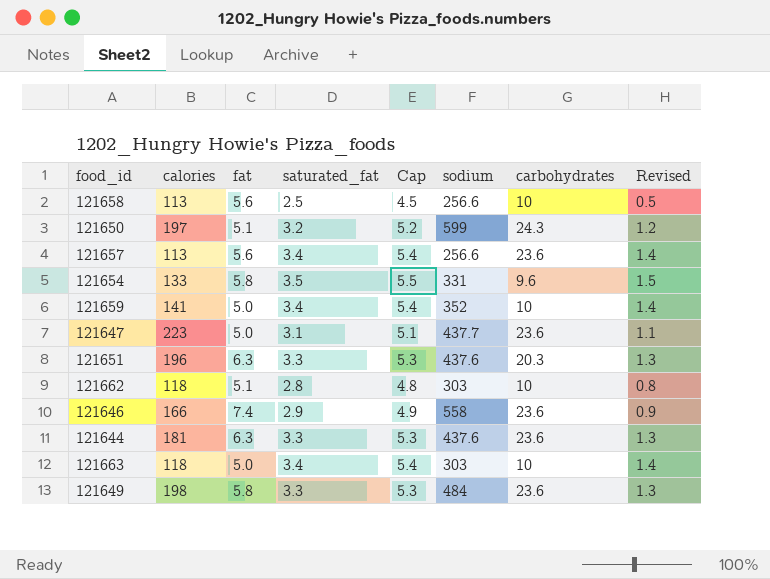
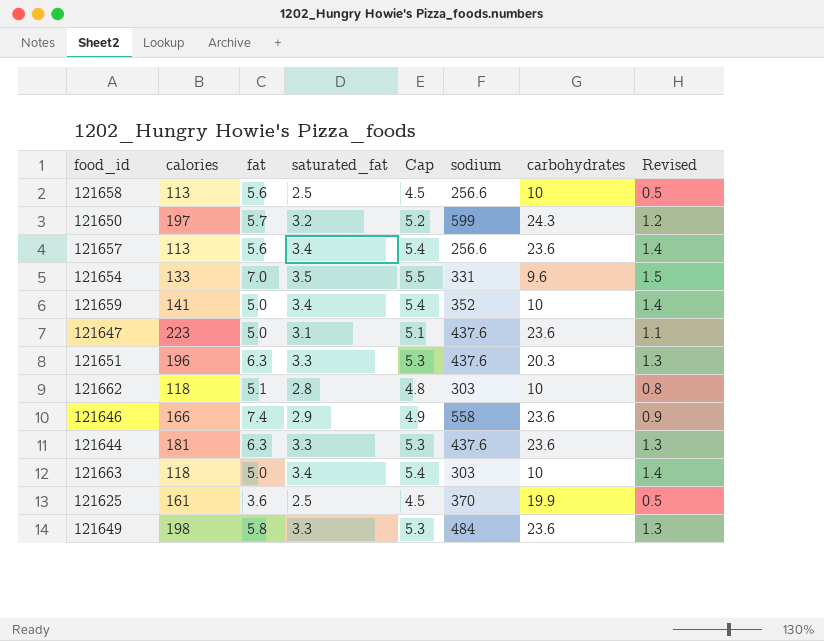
121650 | fat: 5.1 -> 5.7
121654 | fat: 5.8 -> 7.0
121647 | sodium: 437.7 -> 437.6
row 121625: none -> 161 | 3.6 | 2.5 | 4.5 | 370 | 19.9 | 0.5

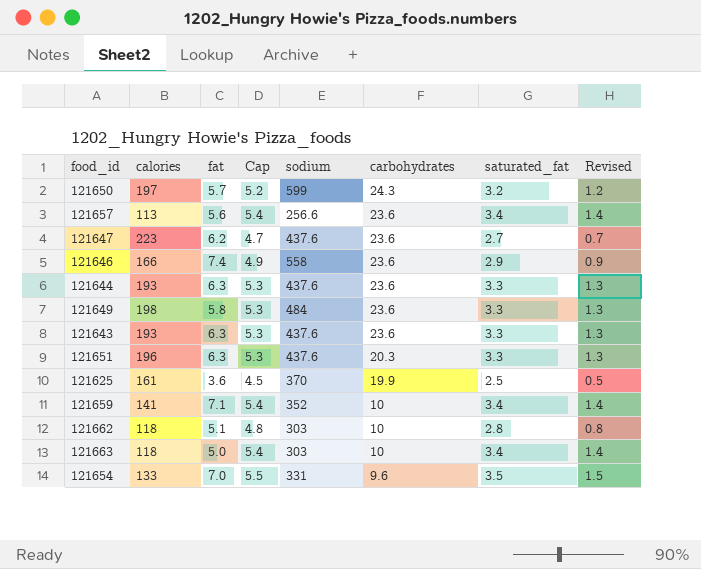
row order: none -> carbohydrates descending
column saturated_fat | position: 4 -> 7
row 121658: 113 | 5.6 | 2.5 | 4.5 | 256.6 | 10 | 0.5 -> none
121647 | fat: 5.0 -> 6.2
121647 | Cap: 5.1 -> 4.7
121647 | saturated_fat: 3.1 -> 2.7
121647 | Revised: 1.1 -> 0.7
121644 | calories: 181 -> 193
row 121643: none -> 193 | 6.3 | 5.3 | 437.6 | 23.6 | 3.3 | 1.3
121659 | fat: 5.0 -> 7.1

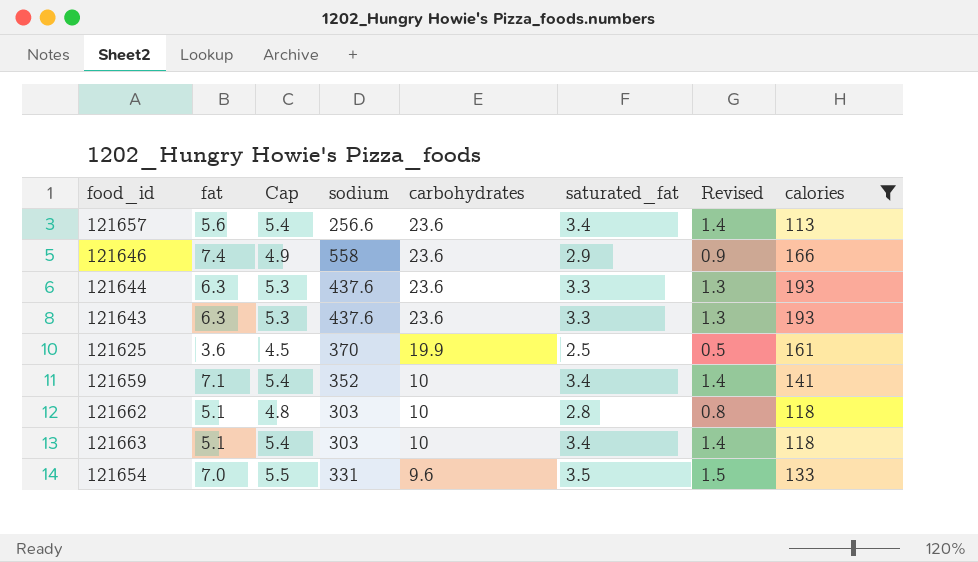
filter: none -> calories <= 193
column calories | position: 2 -> 8
121663 | fat: 5.0 -> 5.1

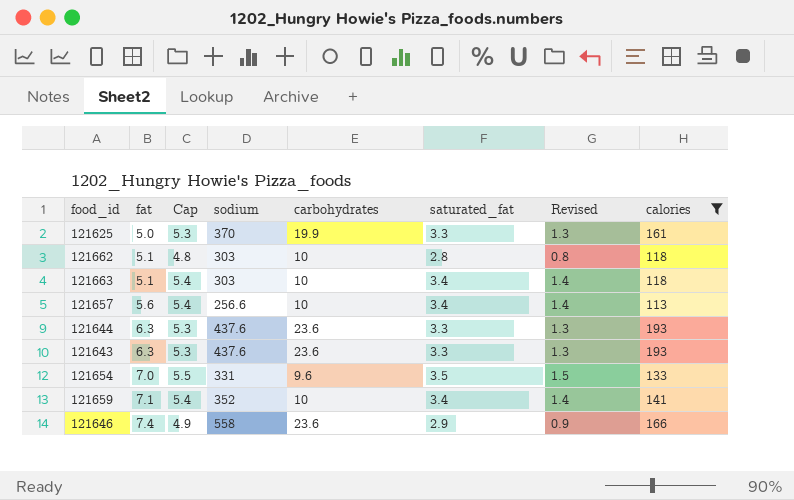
row order: carbohydrates descending -> fat ascending
121625 | fat: 3.6 -> 5.0
121625 | Cap: 4.5 -> 5.3
121625 | saturated_fat: 2.5 -> 3.3
121625 | Revised: 0.5 -> 1.3
121657 | carbohydrates: 23.6 -> 10

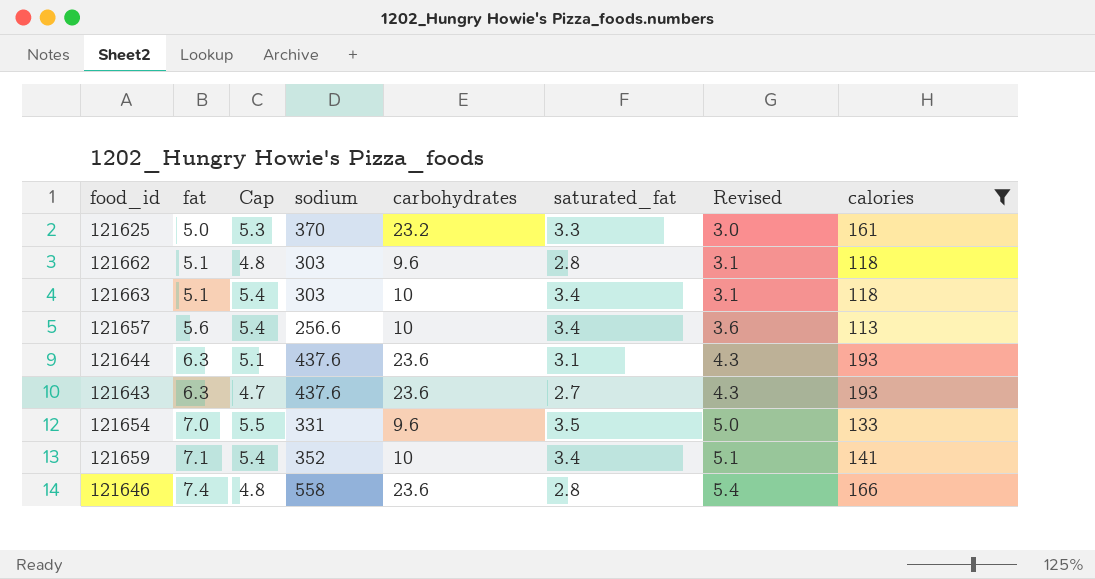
column Revised | formula: [saturated_fat] - 2 -> [fat] - 2
121625 | carbohydrates: 19.9 -> 23.2
121662 | carbohydrates: 10 -> 9.6
121644 | Cap: 5.3 -> 5.1
121644 | saturated_fat: 3.3 -> 3.1
121643 | Cap: 5.3 -> 4.7
121643 | saturated_fat: 3.3 -> 2.7
121646 | Cap: 4.9 -> 4.8
121646 | saturated_fat: 2.9 -> 2.8

